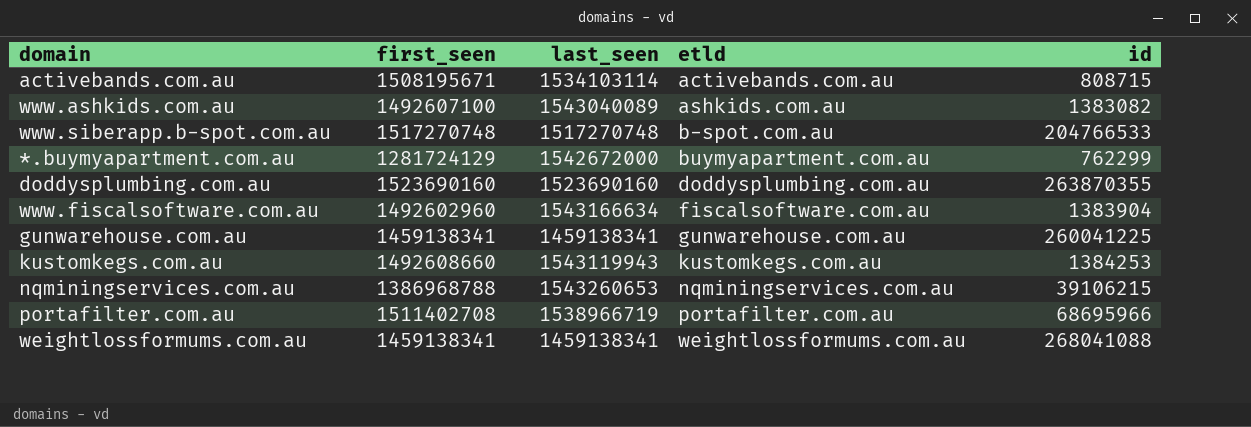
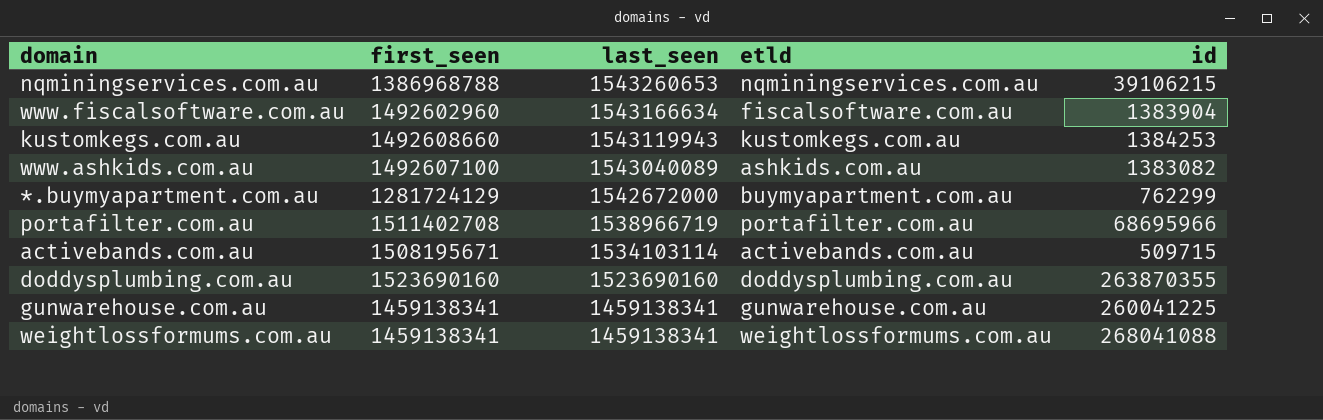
row order: etld ascending -> last_seen descending
row www.siberapp.b-spot.com.au: 1517270748 | 1517270748 | b-spot.com.au | 204766533 -> none
activebands.com.au | id: 808715 -> 509715

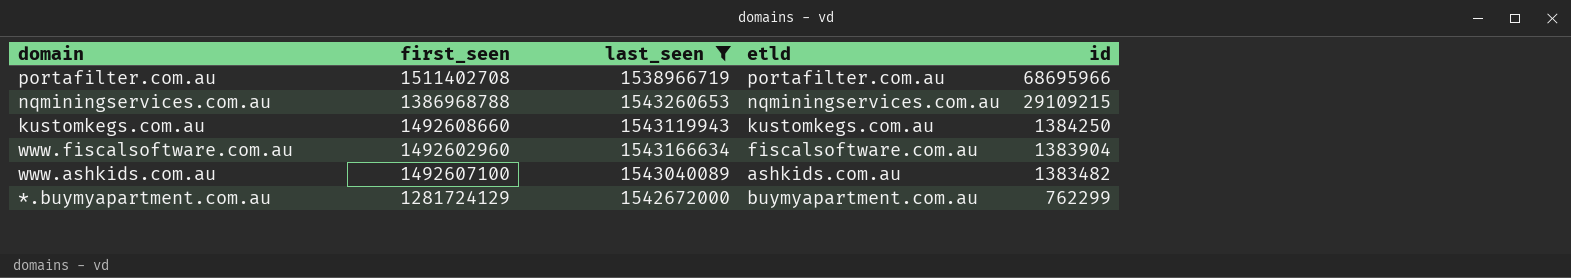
filter: none -> last_seen >= 1538966719
row order: last_seen descending -> id descending
nqminingservices.com.au | id: 39106215 -> 29109215
kustomkegs.com.au | id: 1384253 -> 1384250
www.ashkids.com.au | id: 1383082 -> 1383482

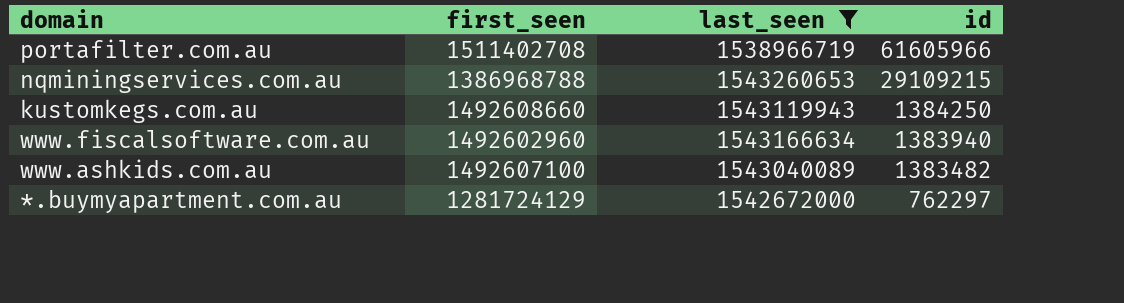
column etld | position: 4 -> none
portafilter.com.au | id: 68695966 -> 61605966
www.fiscalsoftware.com.au | id: 1383904 -> 1383940
*.buymyapartment.com.au | id: 762299 -> 762297

